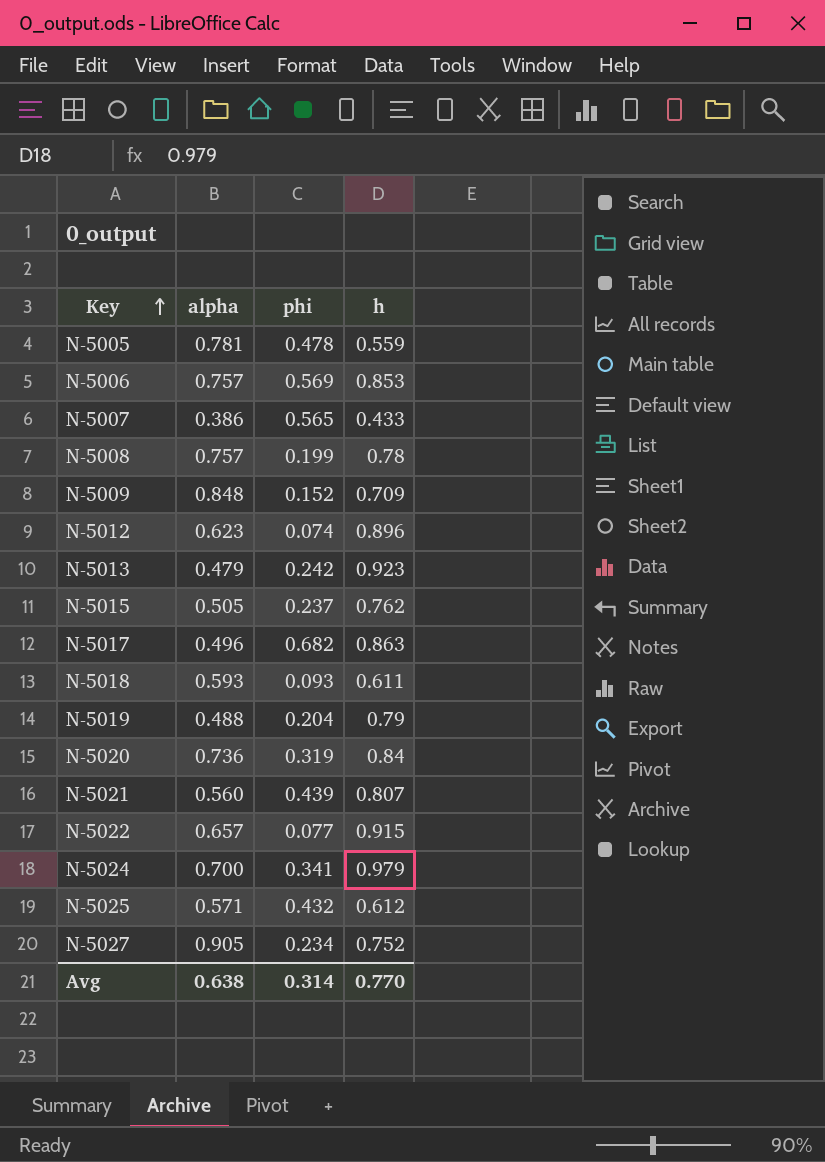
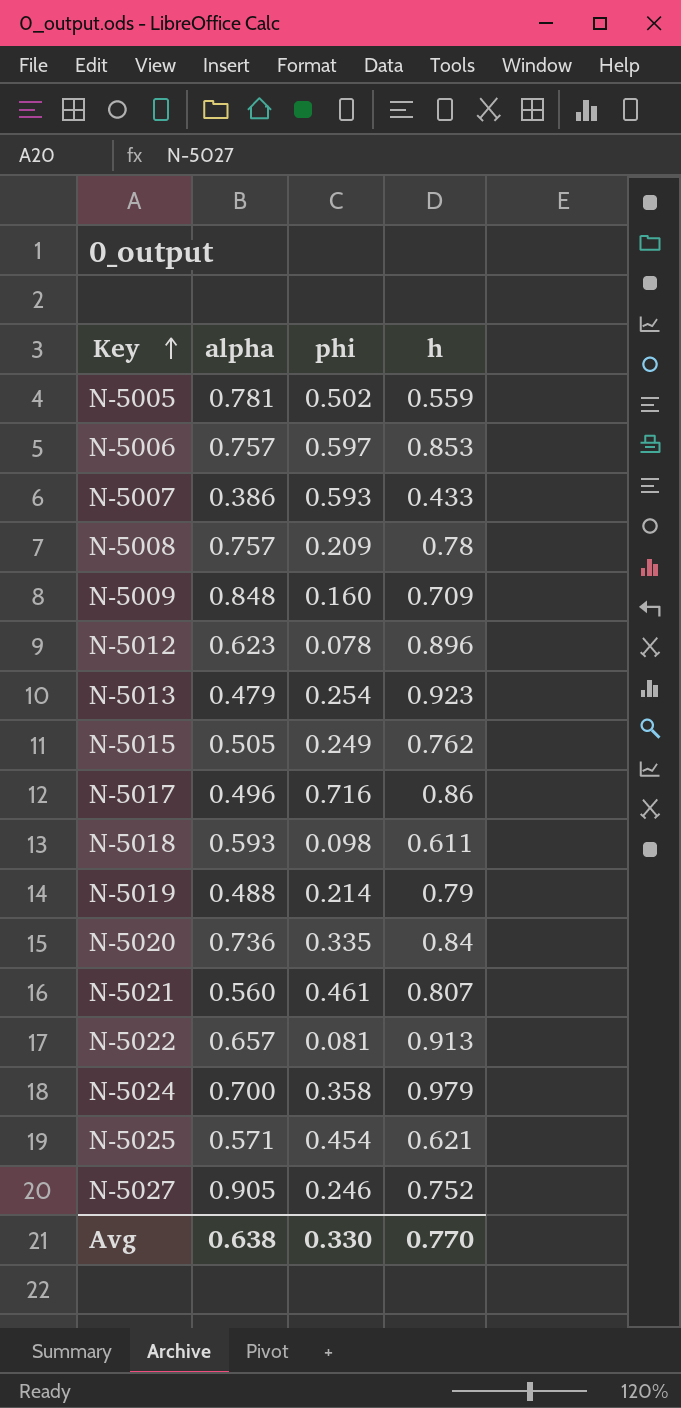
N-5005 | phi: 0.478 -> 0.502
N-5006 | phi: 0.569 -> 0.597
N-5007 | phi: 0.565 -> 0.593
N-5008 | phi: 0.199 -> 0.209
N-5009 | phi: 0.152 -> 0.160
N-5012 | phi: 0.074 -> 0.078
N-5013 | phi: 0.242 -> 0.254
N-5015 | phi: 0.237 -> 0.249
N-5017 | phi: 0.682 -> 0.716
N-5017 | h: 0.863 -> 0.86
N-5018 | phi: 0.093 -> 0.098
N-5019 | phi: 0.204 -> 0.214
N-5020 | phi: 0.319 -> 0.335
N-5021 | phi: 0.439 -> 0.461
N-5022 | phi: 0.077 -> 0.081
N-5022 | h: 0.915 -> 0.913
N-5024 | phi: 0.341 -> 0.358
N-5025 | phi: 0.432 -> 0.454
N-5025 | h: 0.612 -> 0.621
N-5027 | phi: 0.234 -> 0.246
Avg | phi: 0.314 -> 0.330

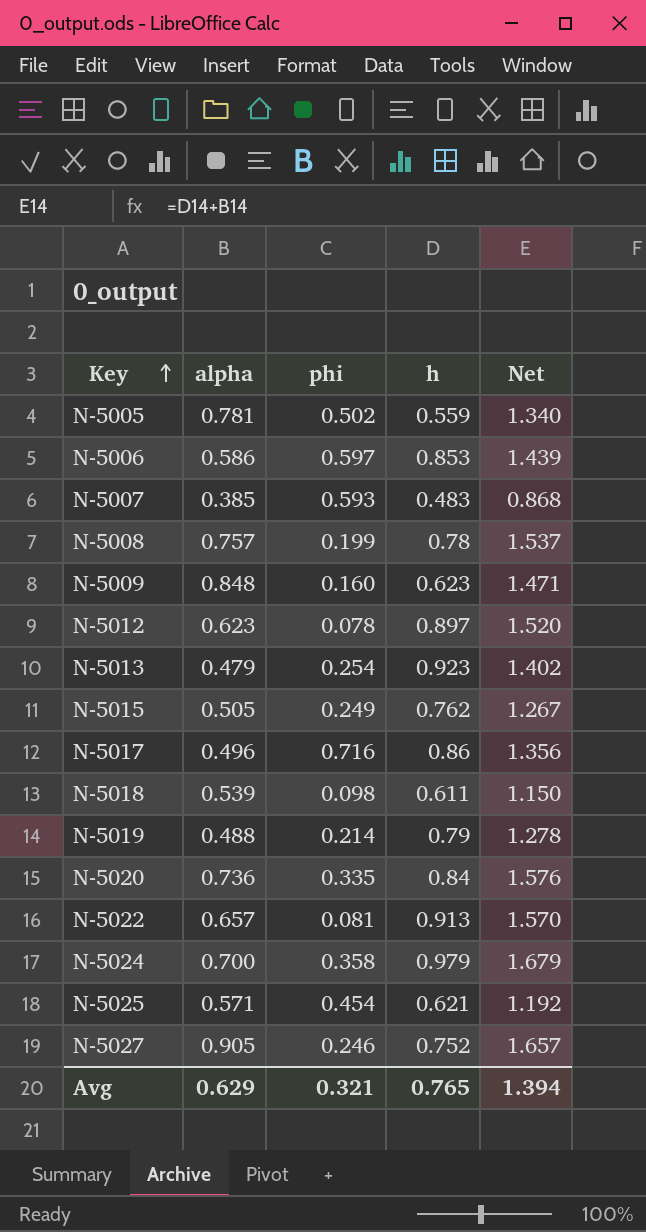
column Net | formula: none -> [alpha] + [h]
row N-5021: 0.560 | 0.461 | 0.807 -> none
N-5006 | alpha: 0.757 -> 0.586
N-5007 | alpha: 0.386 -> 0.385
N-5007 | h: 0.433 -> 0.483
N-5008 | phi: 0.209 -> 0.199
N-5009 | h: 0.709 -> 0.623
N-5012 | h: 0.896 -> 0.897
N-5018 | alpha: 0.593 -> 0.539
Avg | alpha: 0.638 -> 0.629
Avg | phi: 0.330 -> 0.321
Avg | h: 0.770 -> 0.765

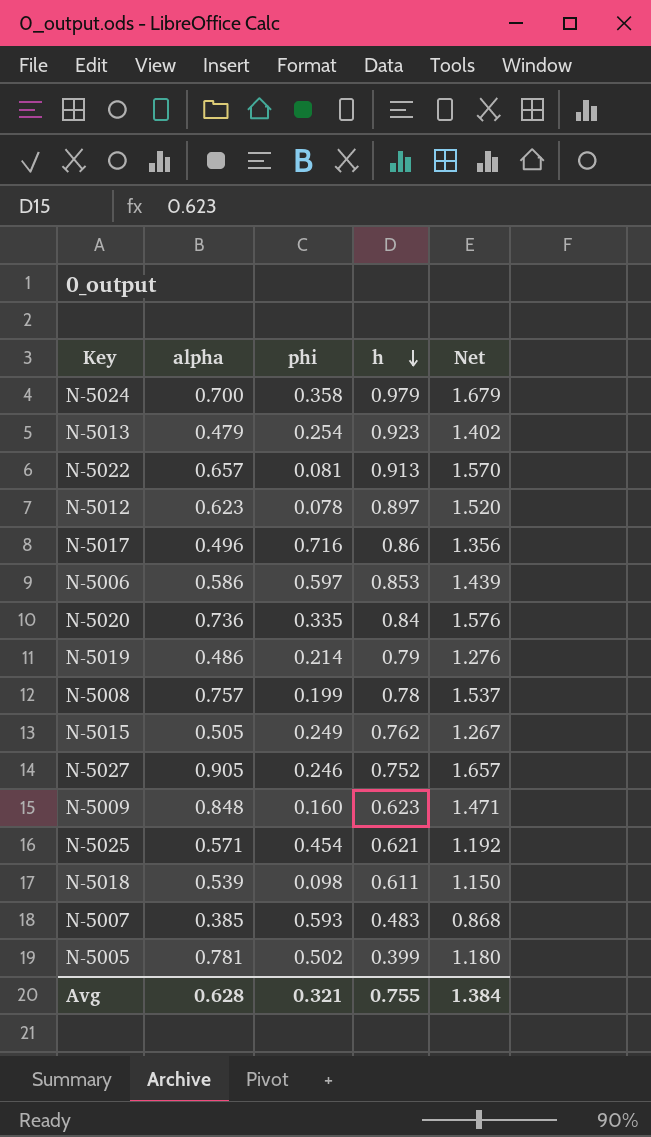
row order: Key ascending -> h descending
N-5019 | alpha: 0.488 -> 0.486
N-5019 | Net: 1.278 -> 1.276
N-5005 | h: 0.559 -> 0.399
N-5005 | Net: 1.340 -> 1.180
Avg | alpha: 0.629 -> 0.628
Avg | h: 0.765 -> 0.755
Avg | Net: 1.394 -> 1.384

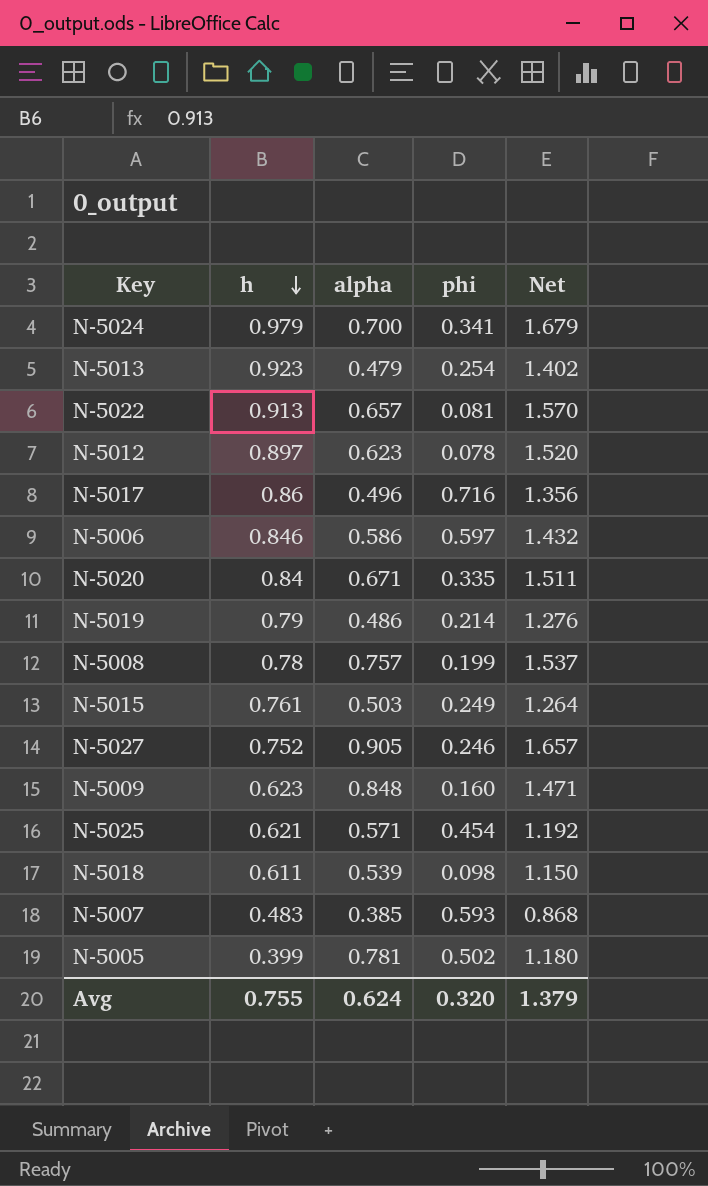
column h | position: 4 -> 2
N-5024 | phi: 0.358 -> 0.341
N-5006 | h: 0.853 -> 0.846
N-5006 | Net: 1.439 -> 1.432
N-5020 | alpha: 0.736 -> 0.671
N-5020 | Net: 1.576 -> 1.511
N-5015 | h: 0.762 -> 0.761
N-5015 | alpha: 0.505 -> 0.503
N-5015 | Net: 1.267 -> 1.264
Avg | alpha: 0.628 -> 0.624
Avg | phi: 0.321 -> 0.320
Avg | Net: 1.384 -> 1.379

